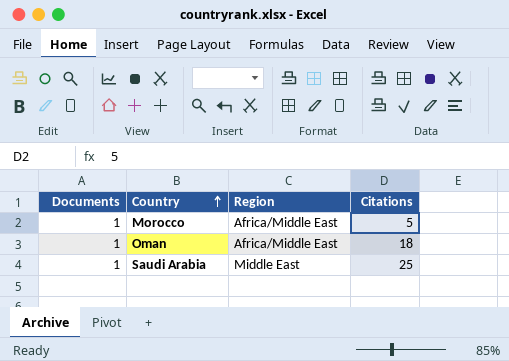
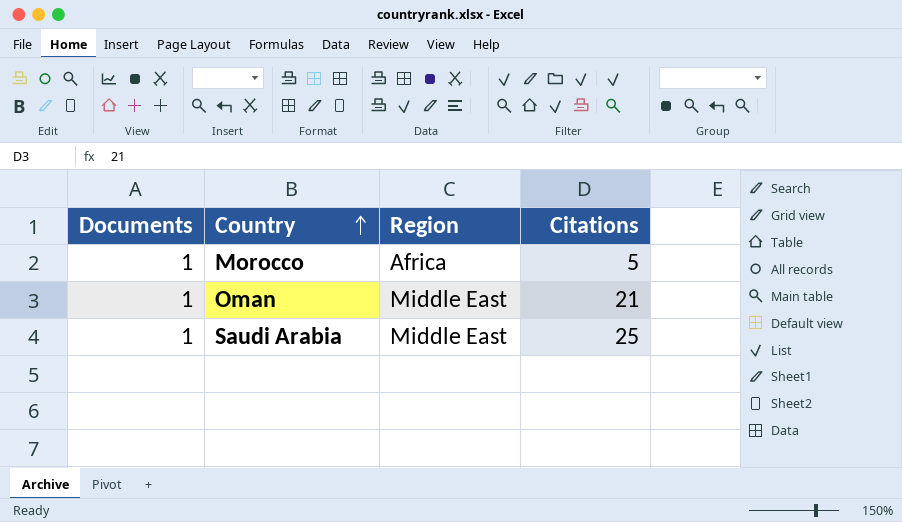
Morocco | Region: Africa/Middle East -> Africa
Oman | Region: Africa/Middle East -> Middle East
Oman | Citations: 18 -> 21

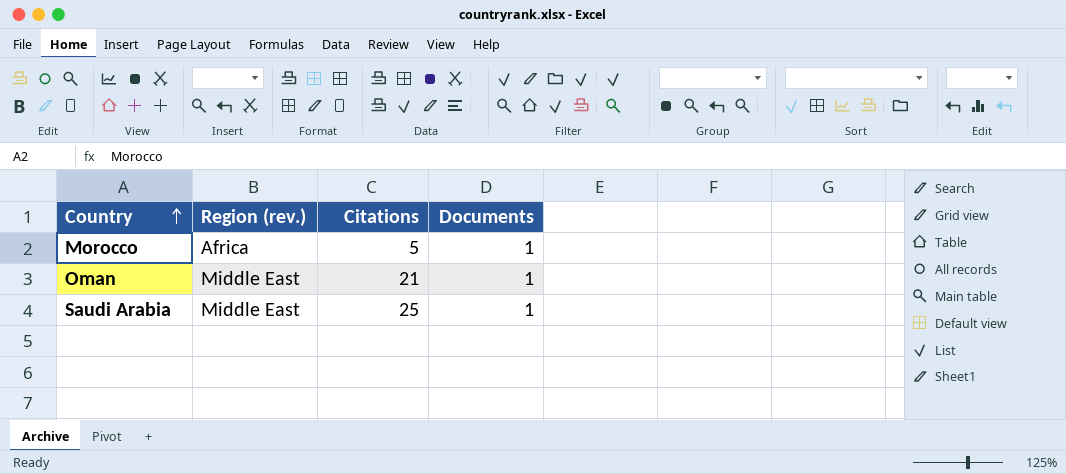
column name: Region -> Region (rev.)
column Documents | position: 1 -> 4

